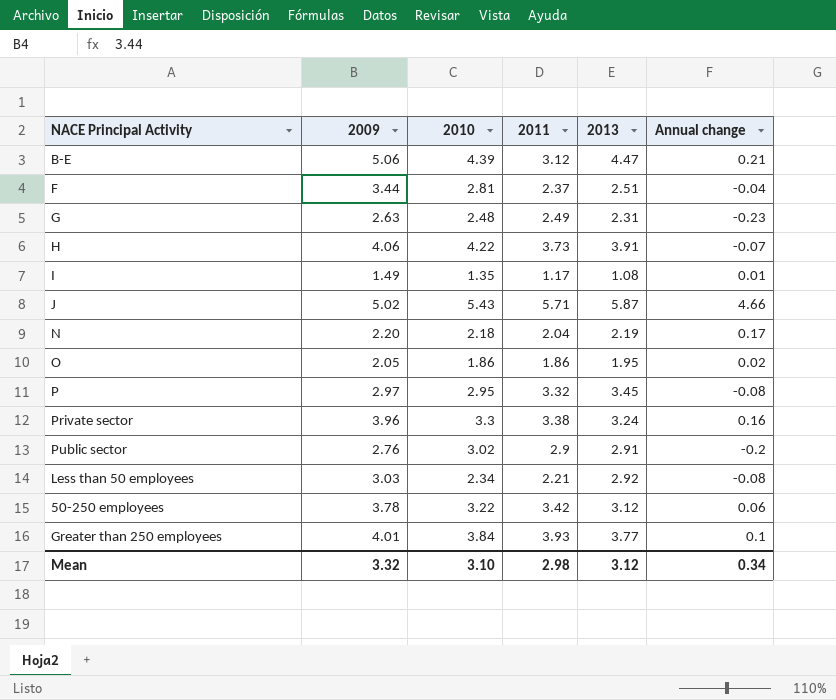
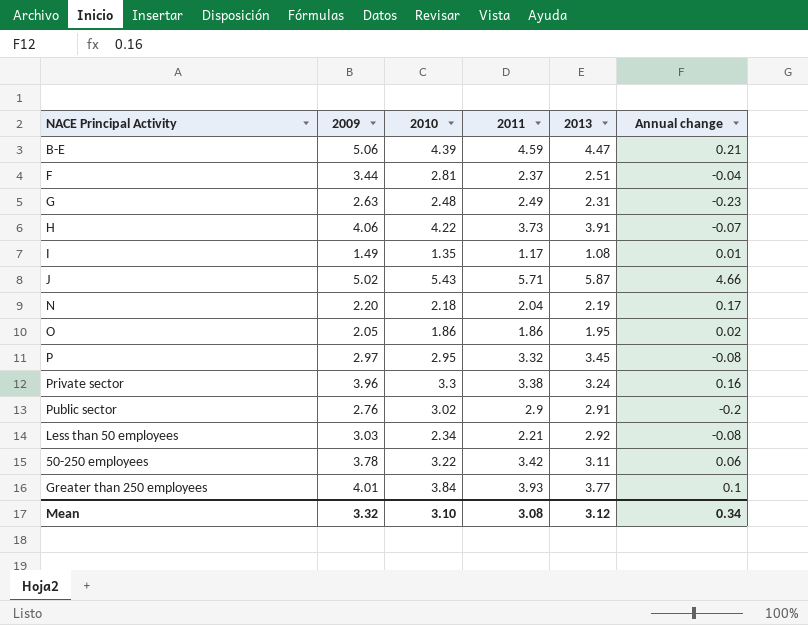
B-E | 2011: 3.12 -> 4.59
50-250 employees | 2013: 3.12 -> 3.11
Mean | 2011: 2.98 -> 3.08

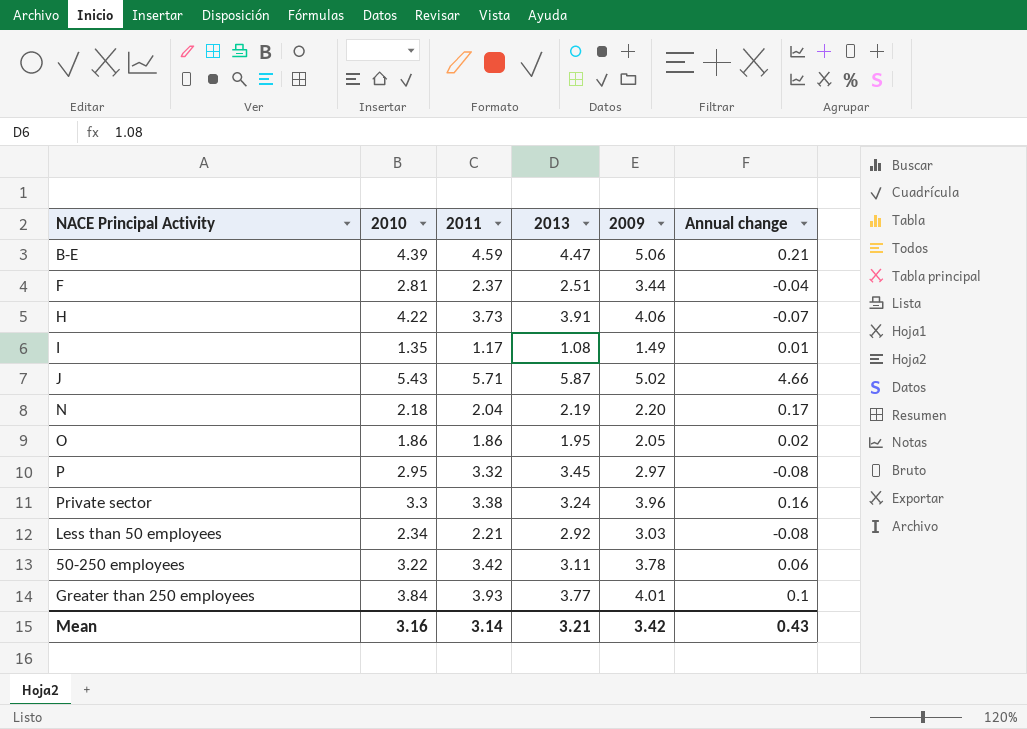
column 2009 | position: 2 -> 5
row G: 2.63 | 2.48 | 2.49 | 2.31 | -0.23 -> none
row Public sector: 2.76 | 3.02 | 2.9 | 2.91 | -0.2 -> none
Mean | 2010: 3.10 -> 3.16
Mean | 2011: 3.08 -> 3.14
Mean | 2013: 3.12 -> 3.21
Mean | 2009: 3.32 -> 3.42
Mean | Annual change: 0.34 -> 0.43

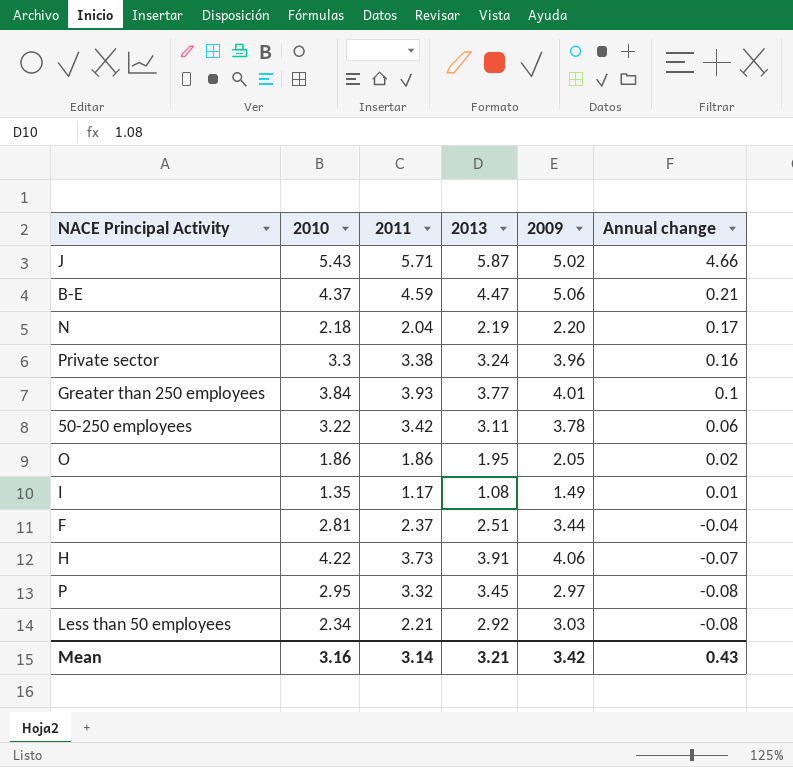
row order: none -> Annual change descending
B-E | 2010: 4.39 -> 4.37

